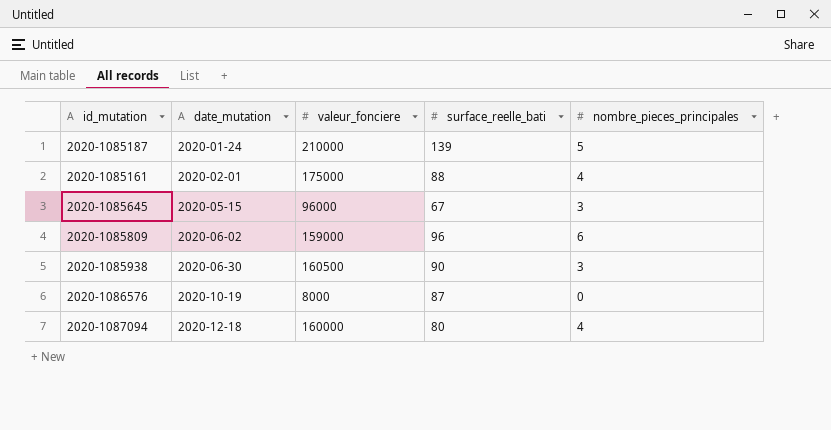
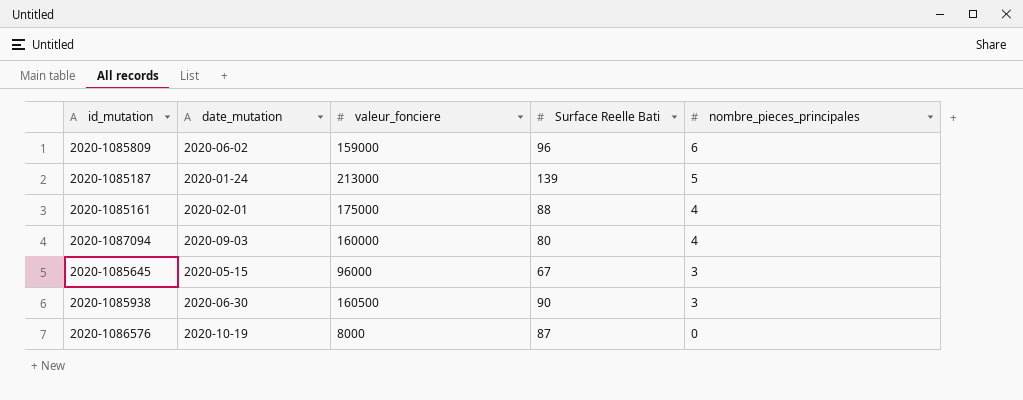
row order: date_mutation ascending -> nombre_pieces_principales descending
column name: surface_reelle_bati -> Surface Reelle Bati
2020-1085187 | valeur_fonciere: 210000 -> 213000
2020-1087094 | date_mutation: 2020-12-18 -> 2020-09-03

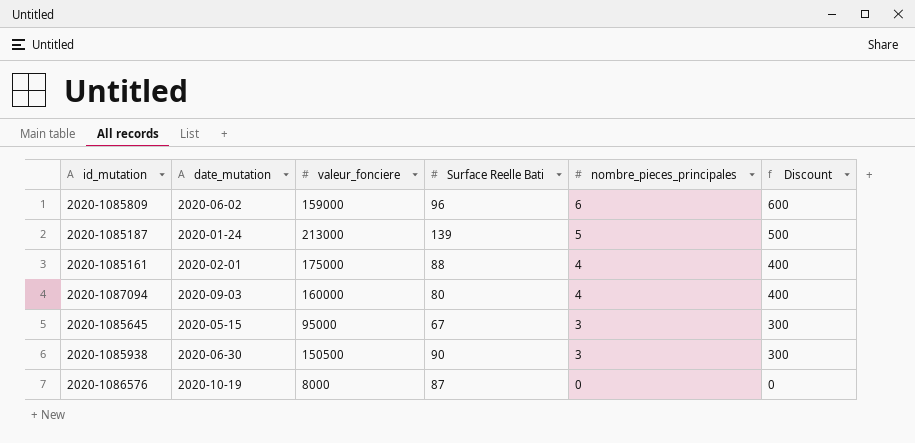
column Discount | formula: none -> [nombre_pieces_principales] * 100
2020-1085645 | valeur_fonciere: 96000 -> 95000
2020-1085938 | valeur_fonciere: 160500 -> 150500

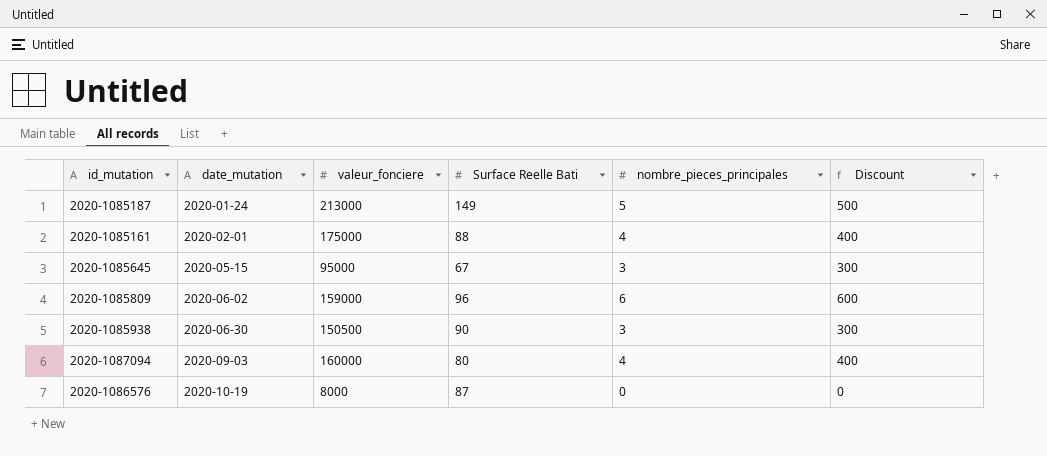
row order: nombre_pieces_principales descending -> date_mutation ascending
2020-1085187 | Surface Reelle Bati: 139 -> 149

